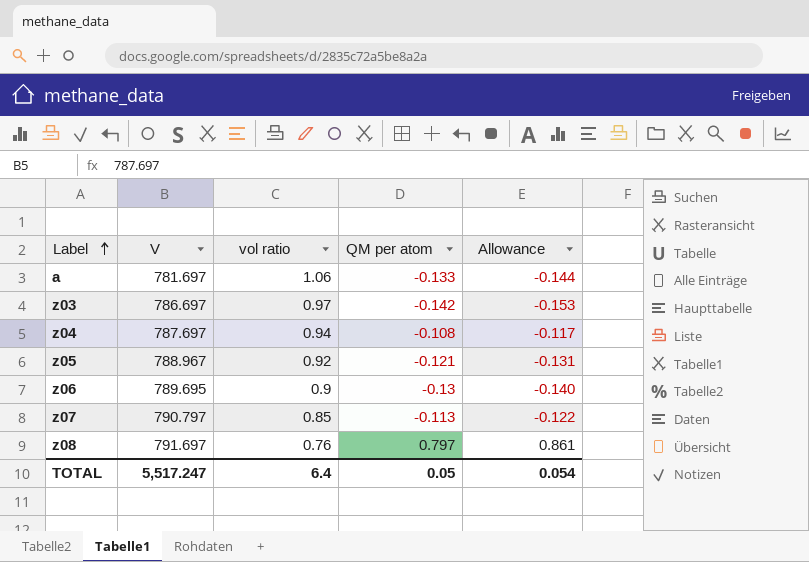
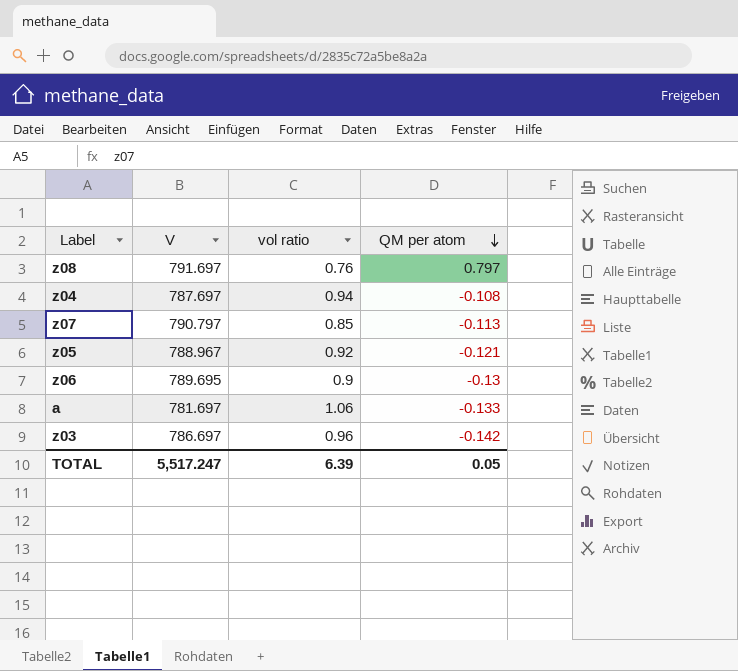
row order: Label ascending -> QM per atom descending
column Allowance | formula: [QM per atom] * 1.08 -> none
z03 | vol ratio: 0.97 -> 0.96
TOTAL | vol ratio: 6.4 -> 6.39

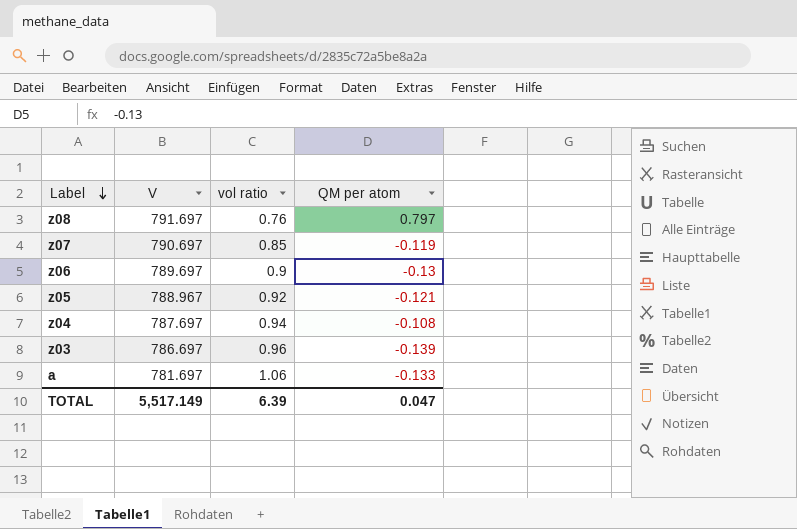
row order: QM per atom descending -> Label descending
z07 | V: 790.797 -> 790.697
z07 | QM per atom: -0.113 -> -0.119
z06 | V: 789.695 -> 789.697
z03 | QM per atom: -0.142 -> -0.139
TOTAL | V: 5,517.247 -> 5,517.149
TOTAL | QM per atom: 0.05 -> 0.047

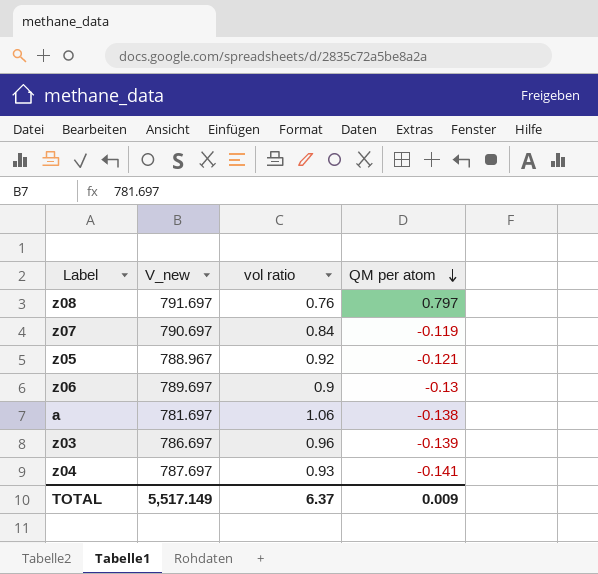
row order: Label descending -> QM per atom descending
column name: V -> V_new
z07 | vol ratio: 0.85 -> 0.84
a | QM per atom: -0.133 -> -0.138
z04 | vol ratio: 0.94 -> 0.93
z04 | QM per atom: -0.108 -> -0.141
TOTAL | vol ratio: 6.39 -> 6.37
TOTAL | QM per atom: 0.047 -> 0.009

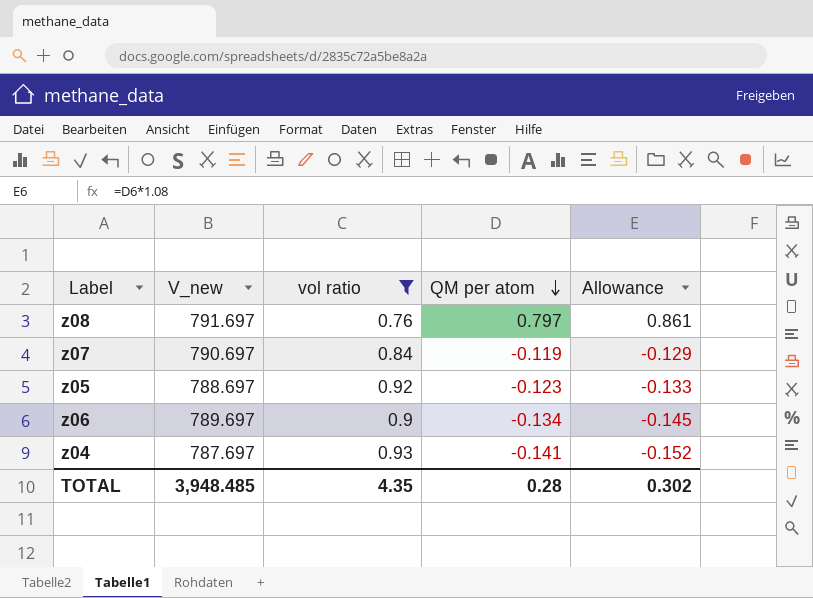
filter: none -> vol ratio <= 0.93
column Allowance | formula: none -> [QM per atom] * 1.08
z05 | V_new: 788.967 -> 788.697
z05 | QM per atom: -0.121 -> -0.123
z06 | QM per atom: -0.13 -> -0.134
TOTAL | V_new: 5,517.149 -> 3,948.485
TOTAL | vol ratio: 6.37 -> 4.35
TOTAL | QM per atom: 0.009 -> 0.28

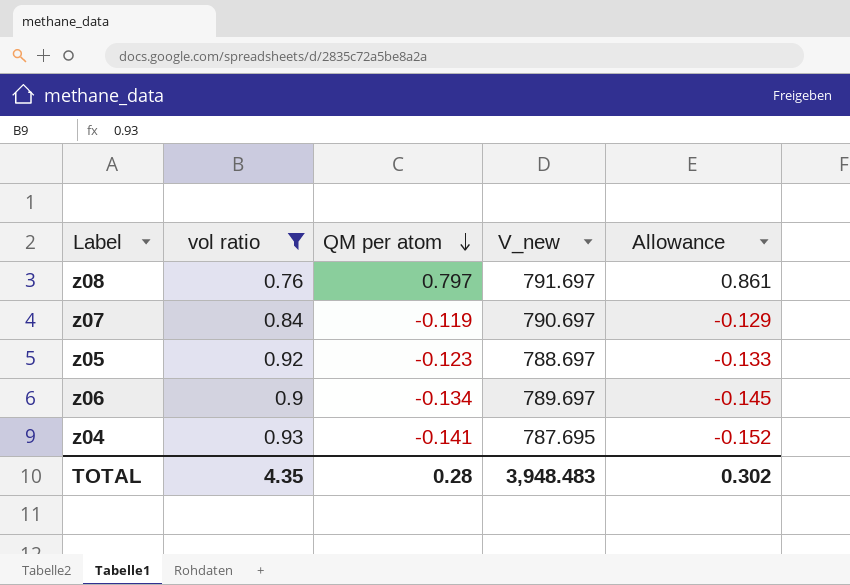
column V_new | position: 2 -> 4
z04 | V_new: 787.697 -> 787.695
TOTAL | V_new: 3,948.485 -> 3,948.483

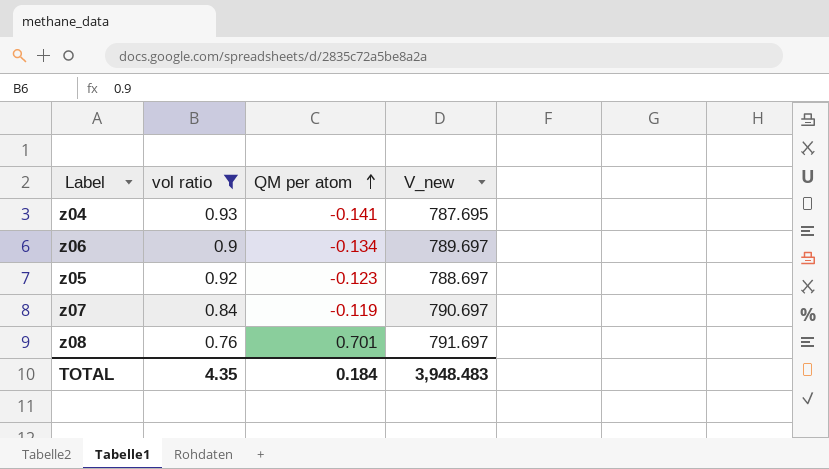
row order: QM per atom descending -> QM per atom ascending
column Allowance | formula: [QM per atom] * 1.08 -> none
z08 | QM per atom: 0.797 -> 0.701
TOTAL | QM per atom: 0.28 -> 0.184

